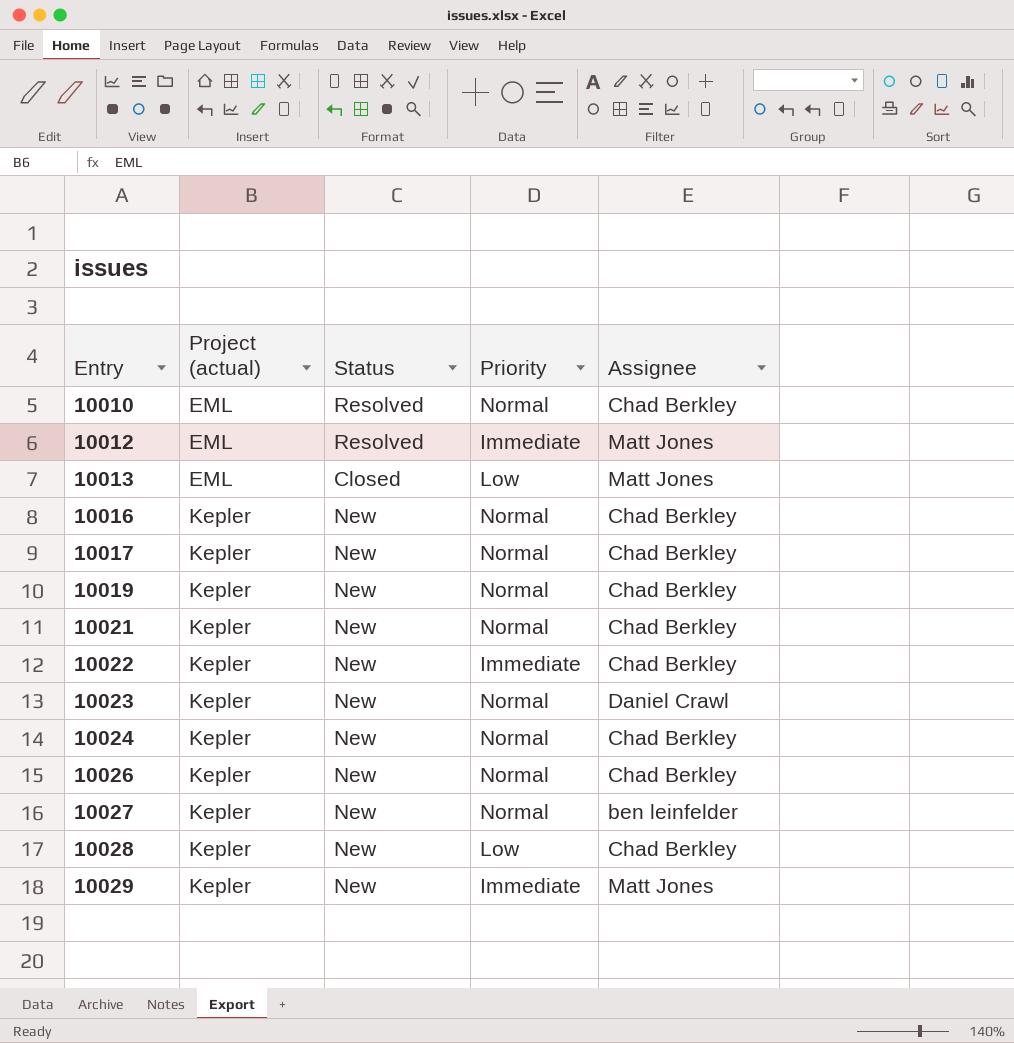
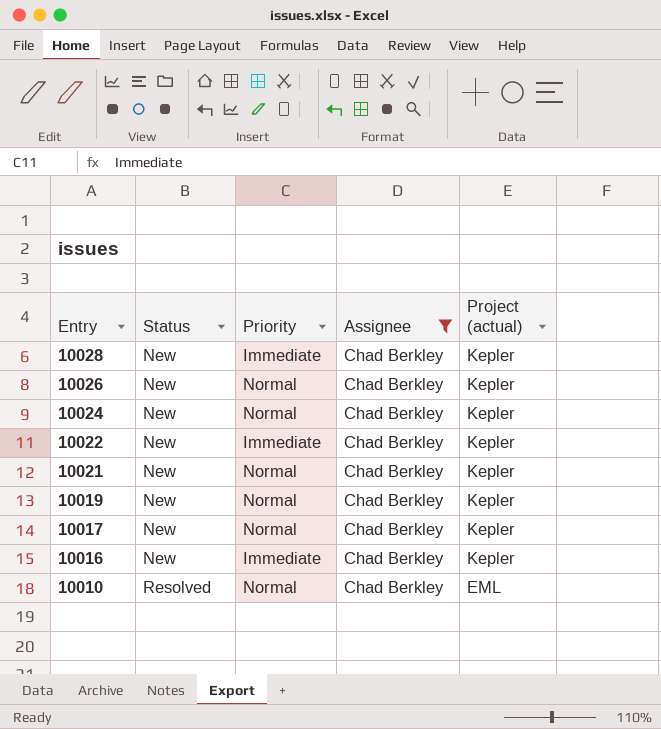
filter: none -> Assignee = Chad Berkley
row order: Entry ascending -> Entry descending
column Project (actual) | position: 2 -> 5
10028 | Priority: Low -> Immediate
10016 | Priority: Normal -> Immediate

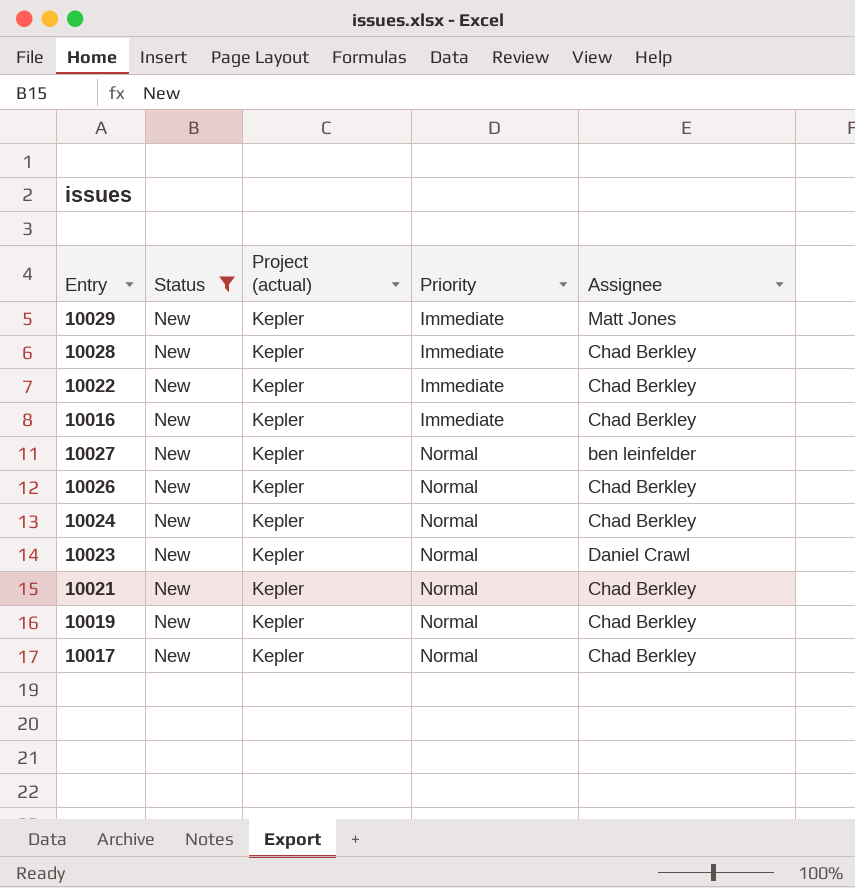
filter: Assignee = Chad Berkley -> Status = New
row order: Entry descending -> Priority ascending
column Project (actual) | position: 5 -> 3

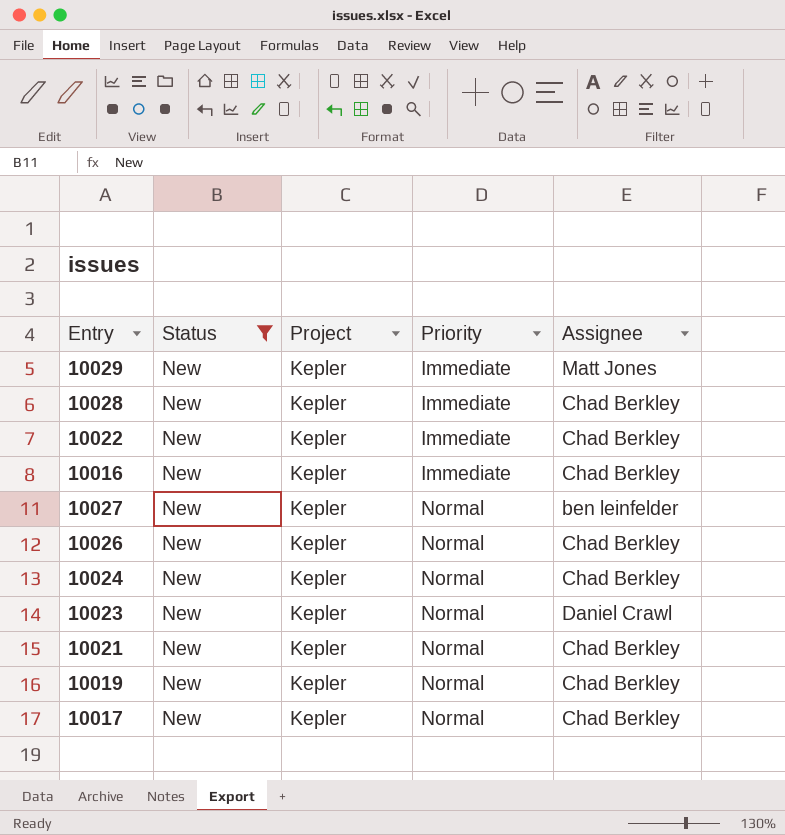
column name: Project (actual) -> Project

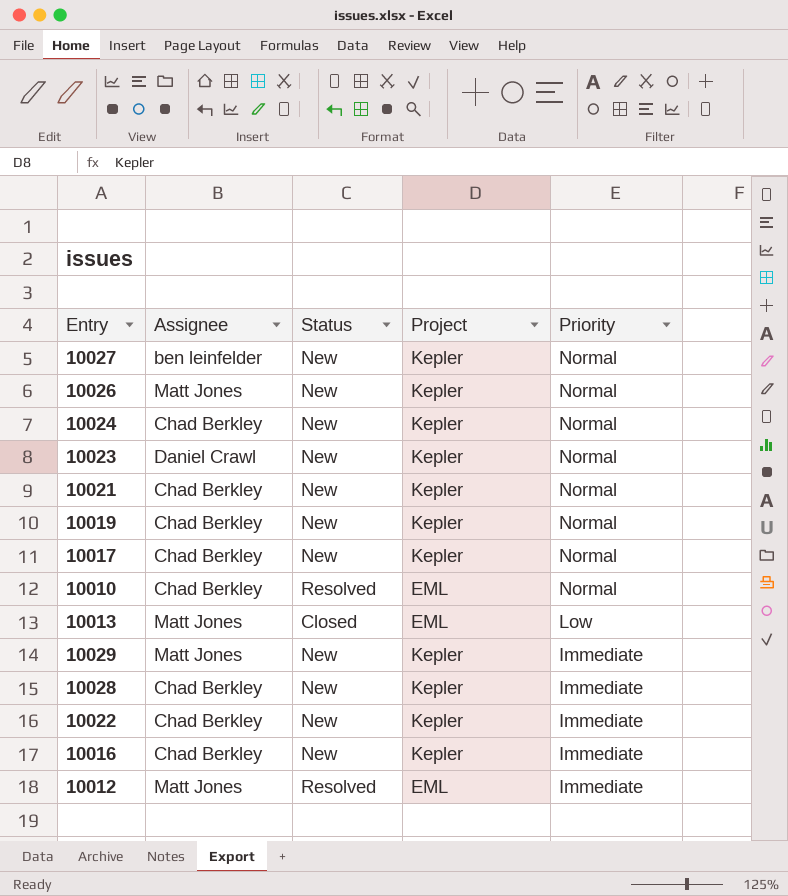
filter: Status = New -> none
row order: Priority ascending -> Priority descending
column Assignee | position: 5 -> 2
10026 | Assignee: Chad Berkley -> Matt Jones

